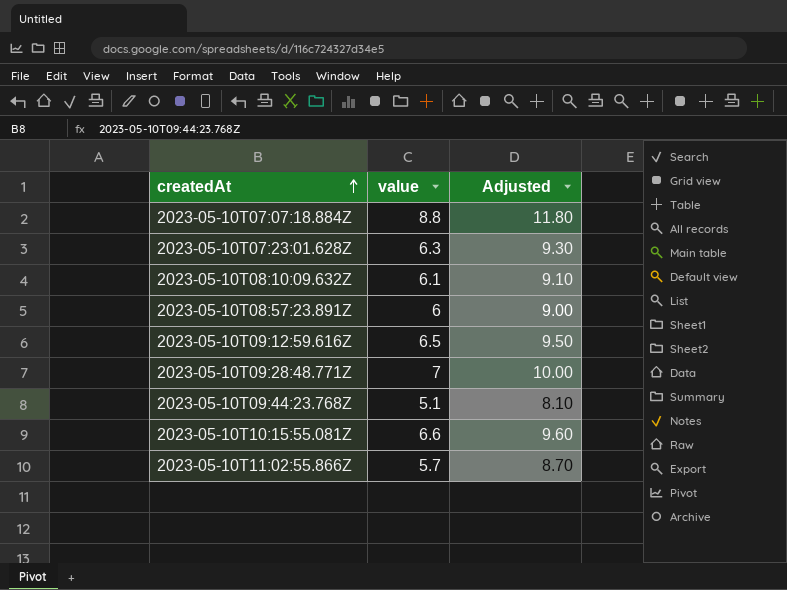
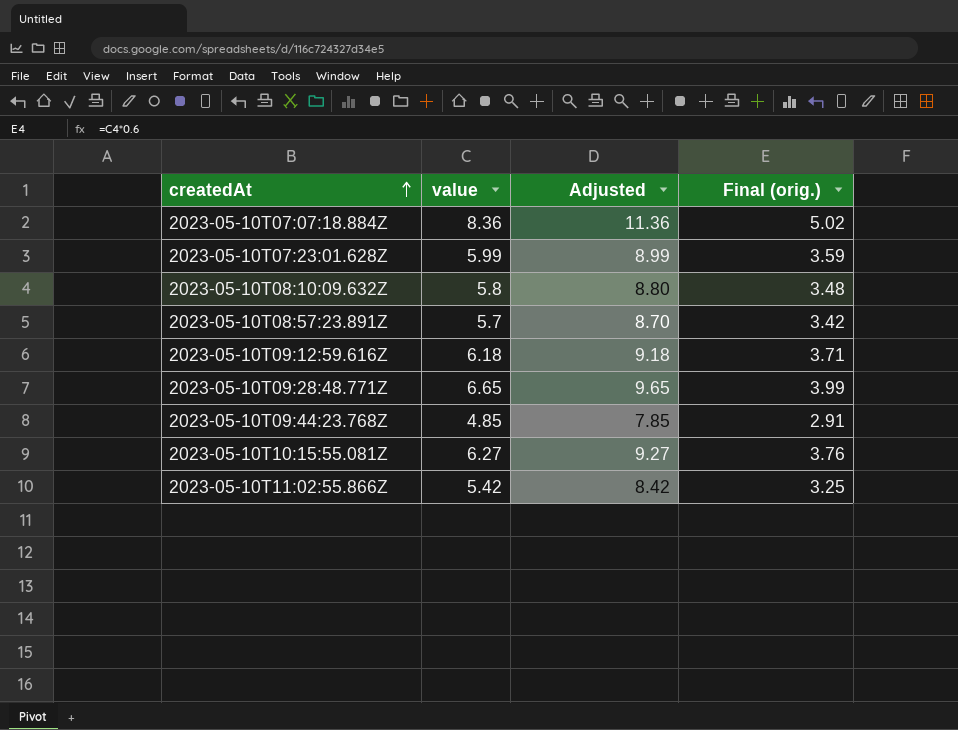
column Final (orig.) | formula: none -> [value] * 0.6
2023-05-10T07:07:18.884Z | value: 8.8 -> 8.36
2023-05-10T07:07:18.884Z | Adjusted: 11.80 -> 11.36
2023-05-10T07:23:01.628Z | value: 6.3 -> 5.99
2023-05-10T07:23:01.628Z | Adjusted: 9.30 -> 8.99
2023-05-10T08:10:09.632Z | value: 6.1 -> 5.8
2023-05-10T08:10:09.632Z | Adjusted: 9.10 -> 8.80
2023-05-10T08:57:23.891Z | value: 6 -> 5.7
2023-05-10T08:57:23.891Z | Adjusted: 9.00 -> 8.70
2023-05-10T09:12:59.616Z | value: 6.5 -> 6.18
2023-05-10T09:12:59.616Z | Adjusted: 9.50 -> 9.18
2023-05-10T09:28:48.771Z | value: 7 -> 6.65
2023-05-10T09:28:48.771Z | Adjusted: 10.00 -> 9.65
2023-05-10T09:44:23.768Z | value: 5.1 -> 4.85
2023-05-10T09:44:23.768Z | Adjusted: 8.10 -> 7.85
2023-05-10T10:15:55.081Z | value: 6.6 -> 6.27
2023-05-10T10:15:55.081Z | Adjusted: 9.60 -> 9.27
2023-05-10T11:02:55.866Z | value: 5.7 -> 5.42
2023-05-10T11:02:55.866Z | Adjusted: 8.70 -> 8.42

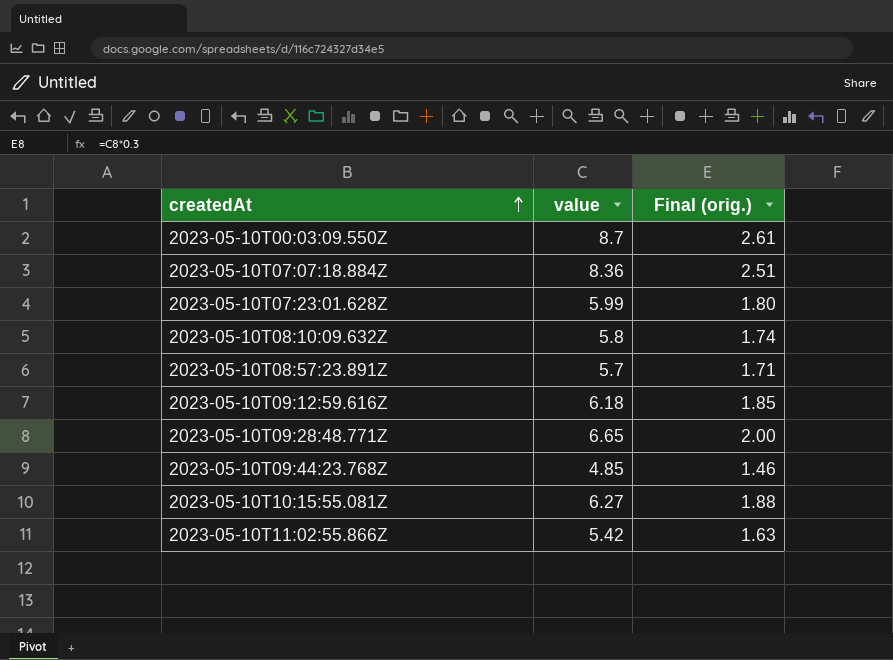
column Adjusted | formula: [value] + 3 -> none
column Final (orig.) | formula: [value] * 0.6 -> [value] * 0.3
row 2023-05-10T00:03:09.550Z: none -> 8.7 | 2.61

